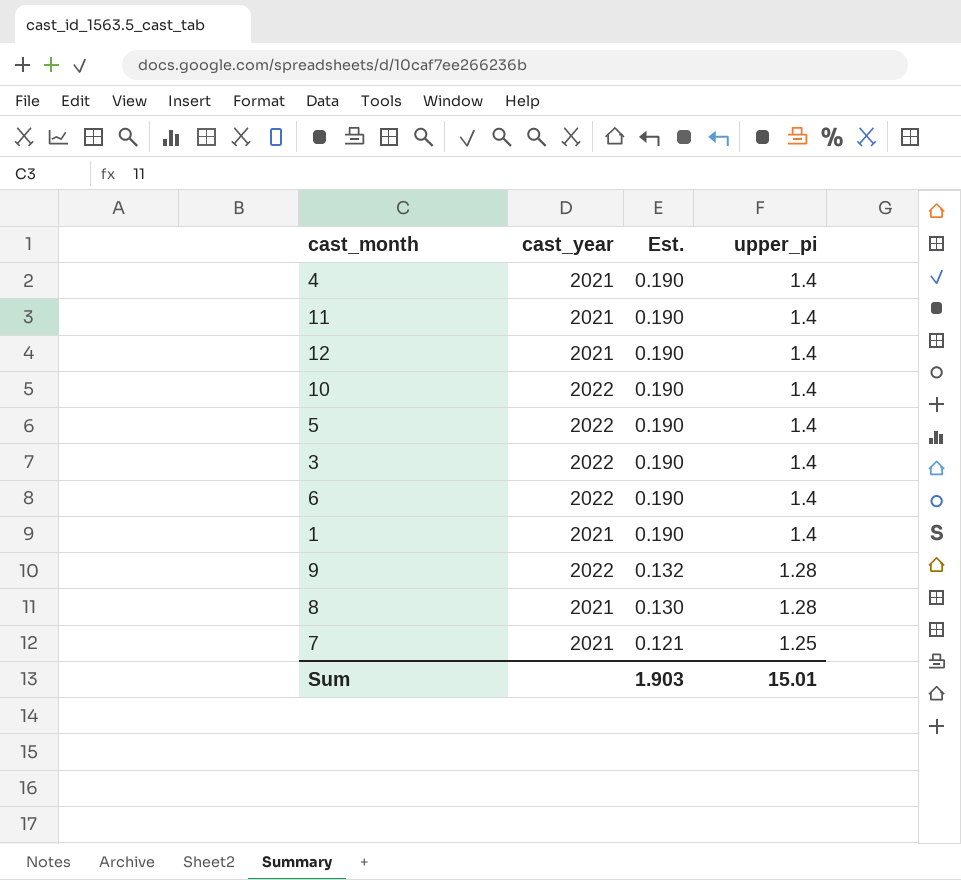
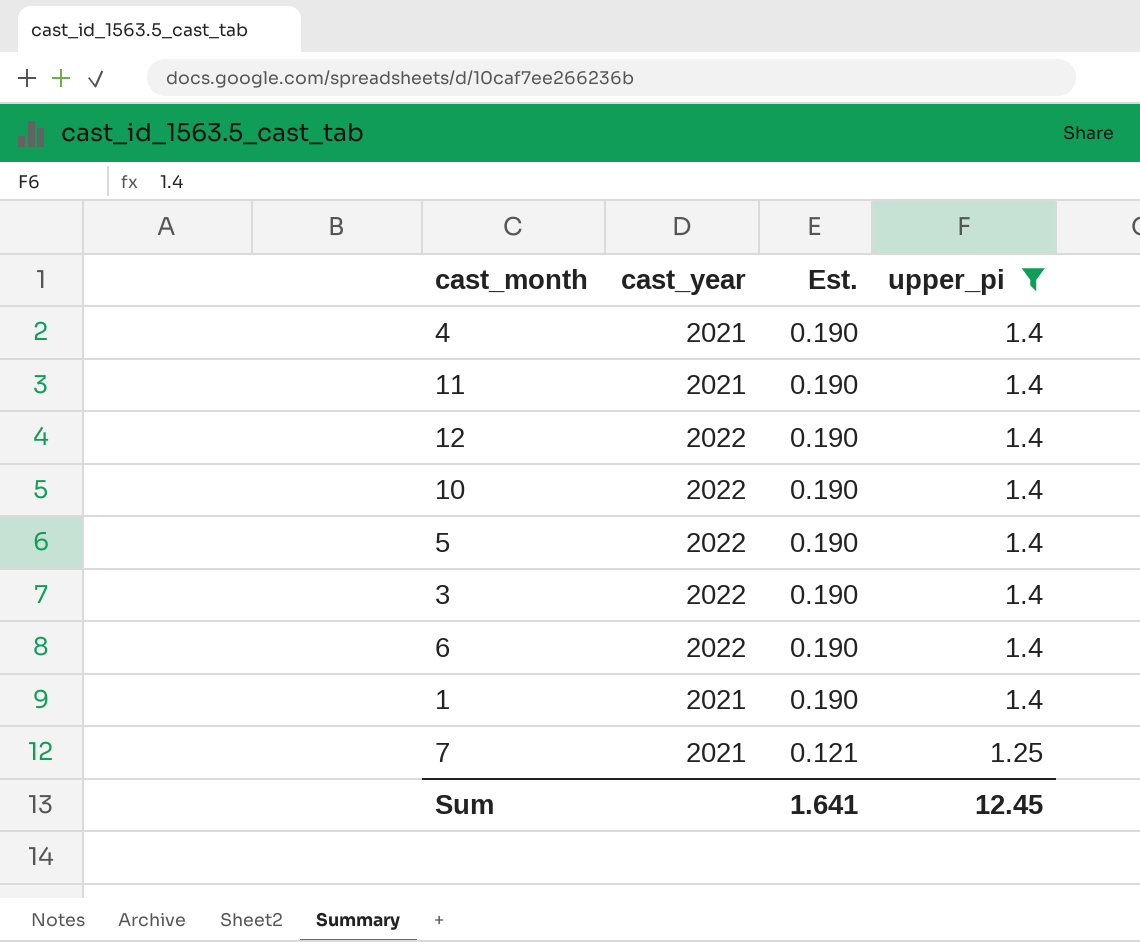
filter: none -> upper_pi != 1.28
12 | cast_year: 2021 -> 2022
Sum | Est.: 1.903 -> 1.641
Sum | upper_pi: 15.01 -> 12.45

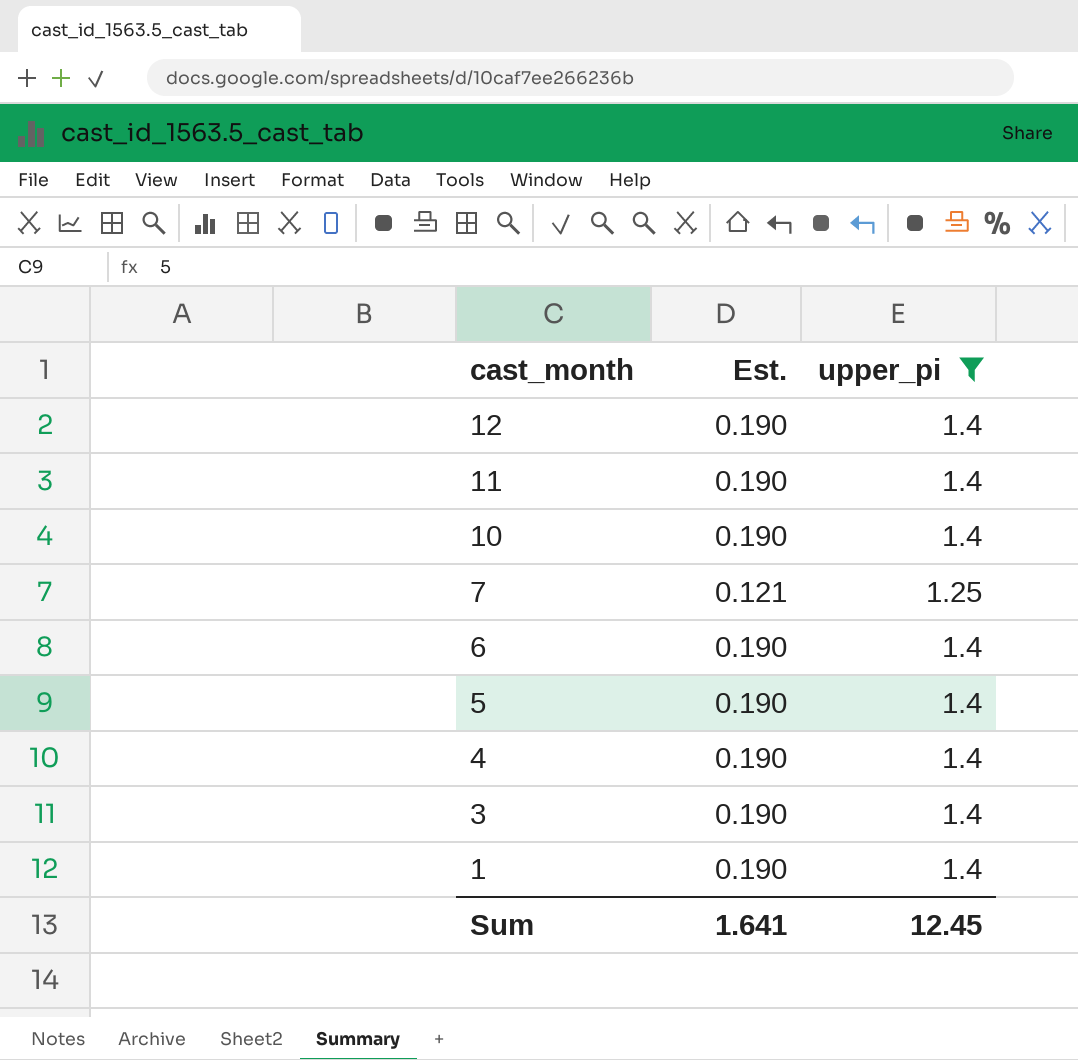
row order: Est. descending -> cast_month descending
column cast_year | position: 2 -> none

